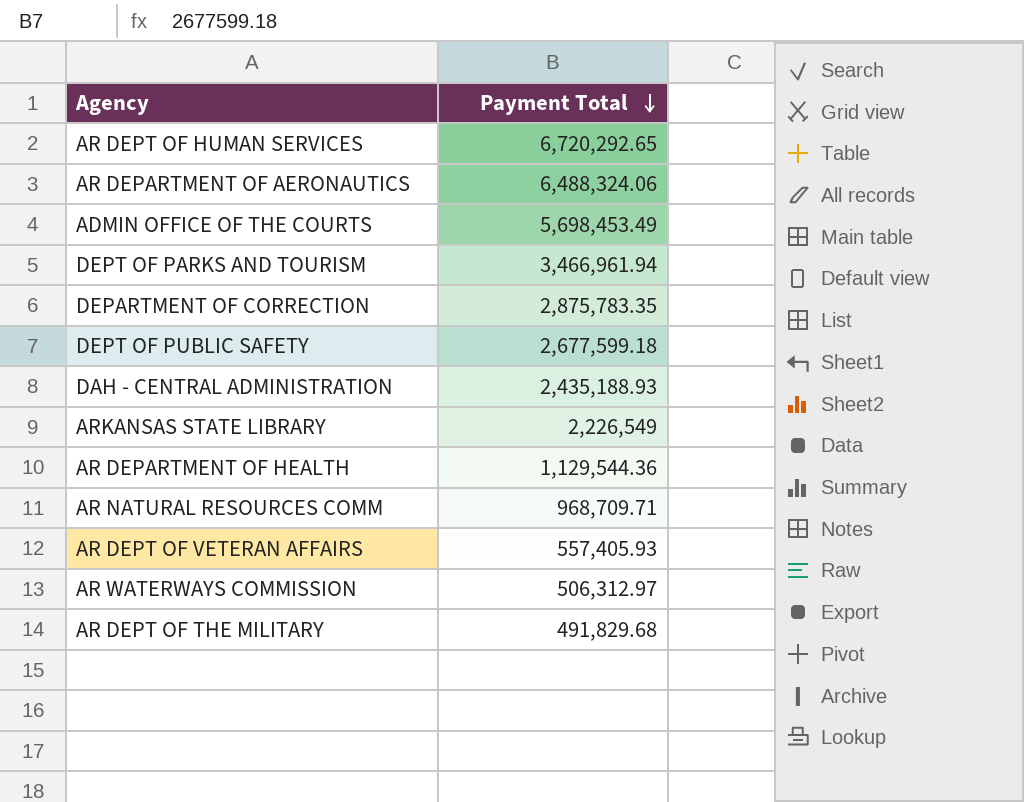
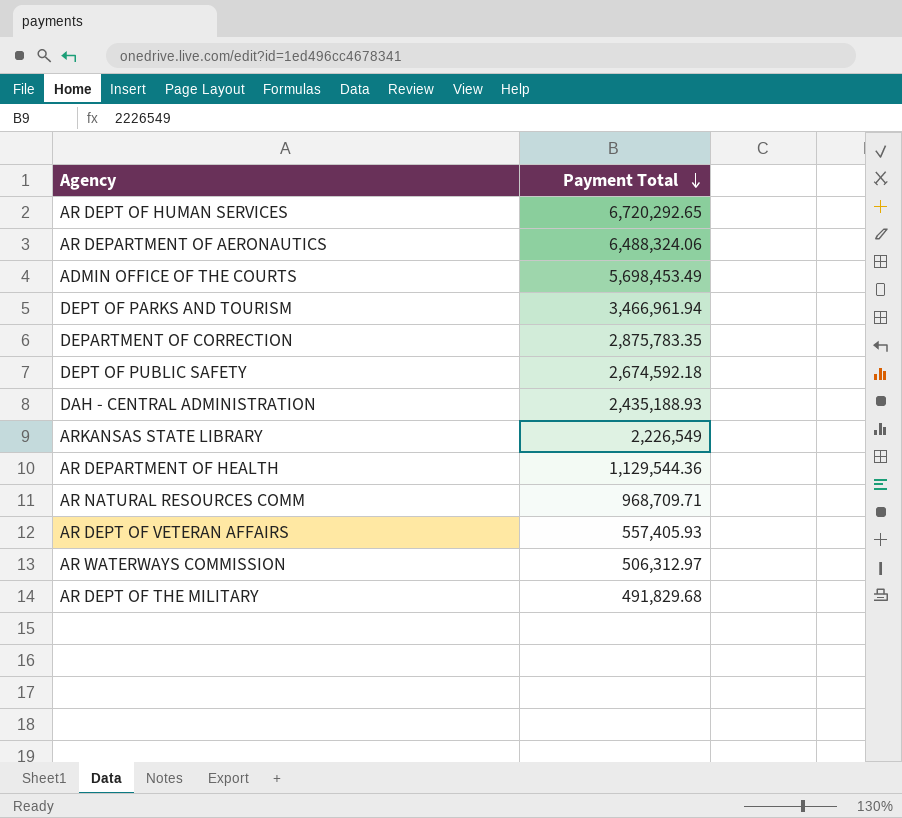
DEPT OF PUBLIC SAFETY | Payment Total: 2,677,599.18 -> 2,674,592.18

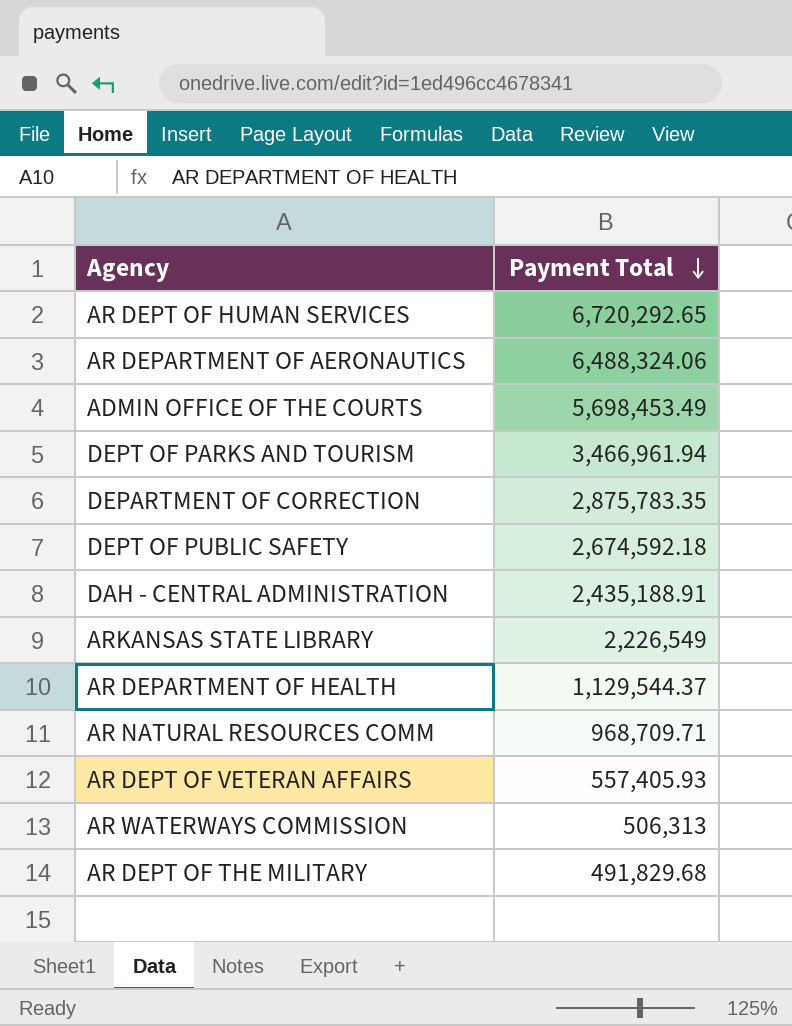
DAH - CENTRAL ADMINISTRATION | Payment Total: 2,435,188.93 -> 2,435,188.91
AR DEPARTMENT OF HEALTH | Payment Total: 1,129,544.36 -> 1,129,544.37
AR WATERWAYS COMMISSION | Payment Total: 506,312.97 -> 506,313

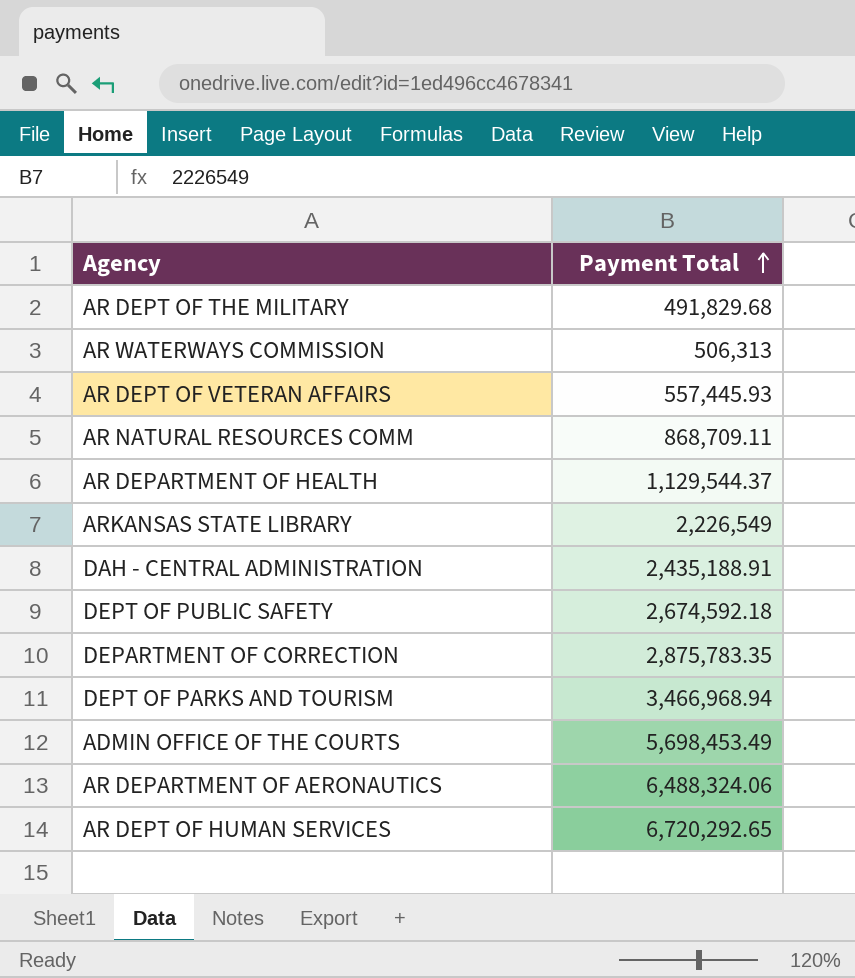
row order: Payment Total descending -> Payment Total ascending
AR DEPT OF VETERAN AFFAIRS | Payment Total: 557,405.93 -> 557,445.93
AR NATURAL RESOURCES COMM | Payment Total: 968,709.71 -> 868,709.11
DEPT OF PARKS AND TOURISM | Payment Total: 3,466,961.94 -> 3,466,968.94

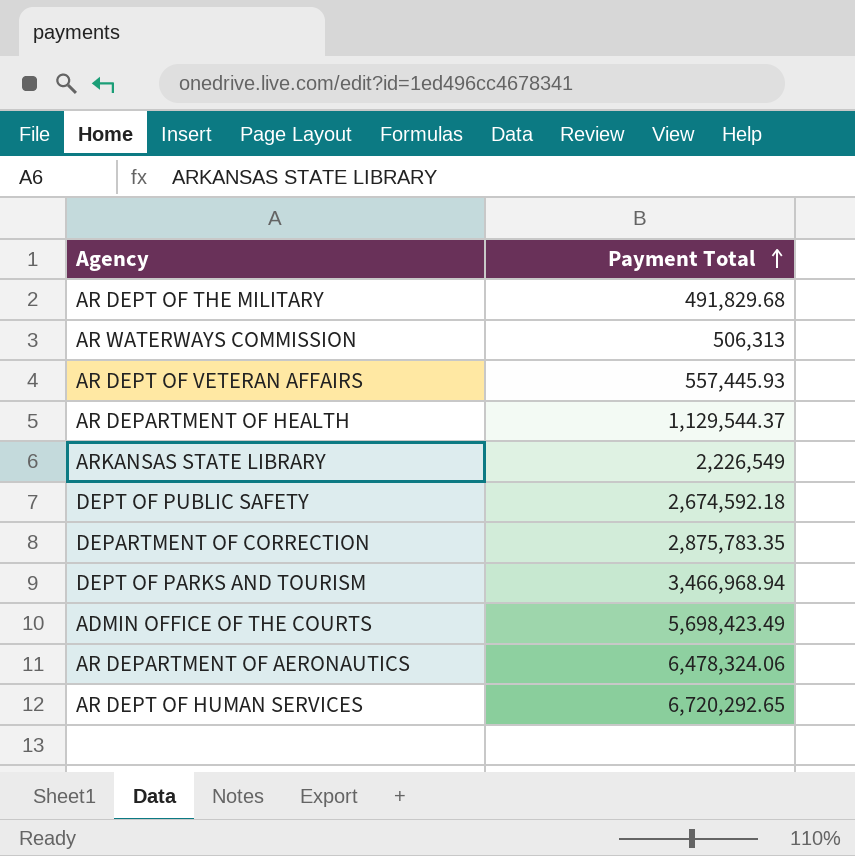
row AR NATURAL RESOURCES COMM: 868,709.11 -> none
row DAH - CENTRAL ADMINISTRATION: 2,435,188.91 -> none
ADMIN OFFICE OF THE COURTS | Payment Total: 5,698,453.49 -> 5,698,423.49
AR DEPARTMENT OF AERONAUTICS | Payment Total: 6,488,324.06 -> 6,478,324.06

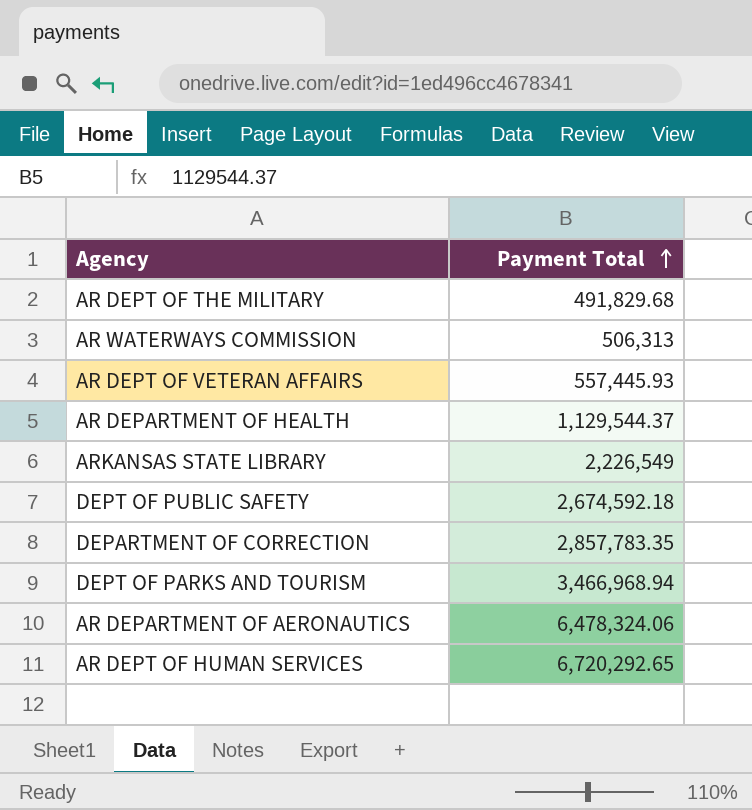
row ADMIN OFFICE OF THE COURTS: 5,698,423.49 -> none
DEPARTMENT OF CORRECTION | Payment Total: 2,875,783.35 -> 2,857,783.35

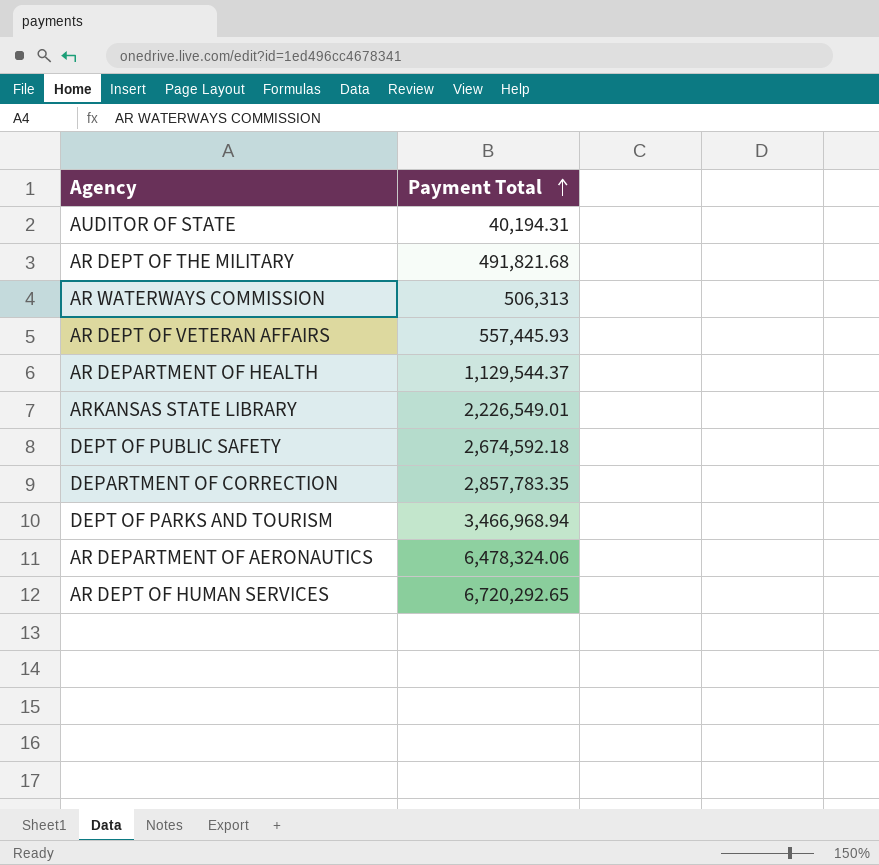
row AUDITOR OF STATE: none -> 40,194.31
AR DEPT OF THE MILITARY | Payment Total: 491,829.68 -> 491,821.68
ARKANSAS STATE LIBRARY | Payment Total: 2,226,549 -> 2,226,549.01

